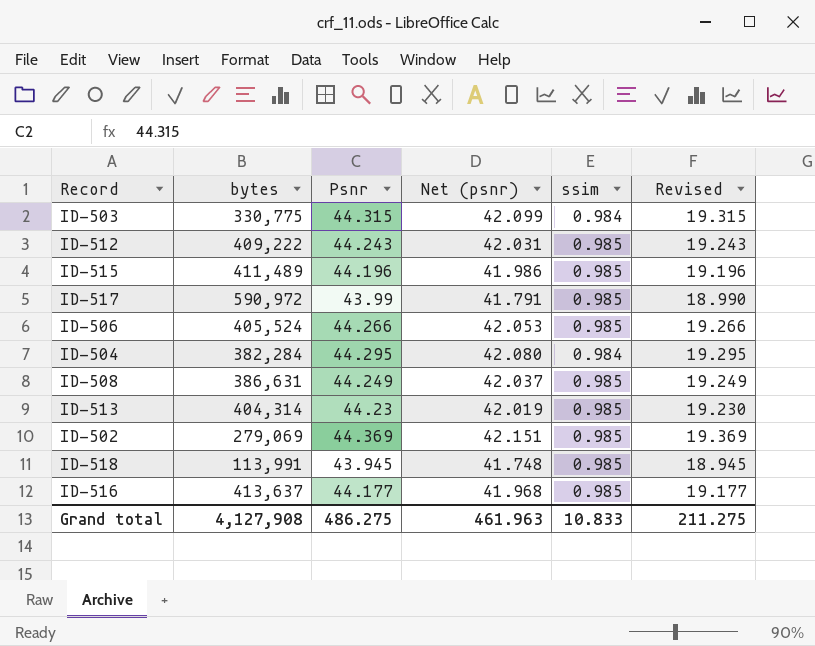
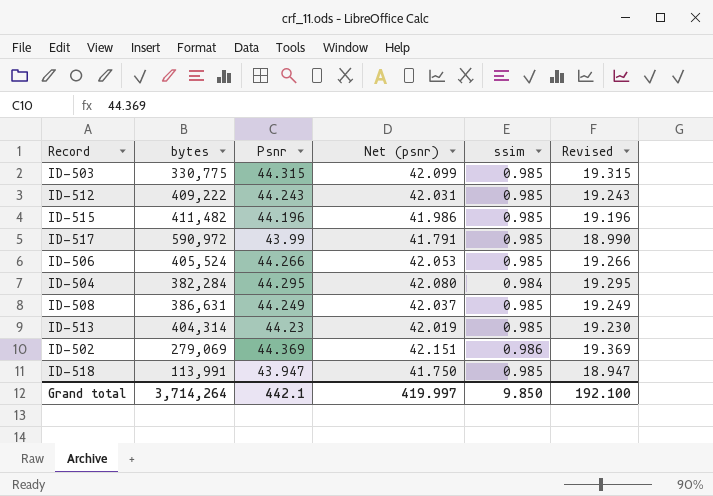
row ID-516: 413,637 | 44.177 | 41.968 | 0.985 | 19.177 -> none
ID-503 | ssim: 0.984 -> 0.985
ID-515 | bytes: 411,489 -> 411,482
ID-502 | ssim: 0.985 -> 0.986
ID-518 | Psnr: 43.945 -> 43.947
ID-518 | Net (psnr): 41.748 -> 41.750
ID-518 | Revised: 18.945 -> 18.947
Grand total | bytes: 4,127,908 -> 3,714,264
Grand total | Psnr: 486.275 -> 442.1
Grand total | Net (psnr): 461.963 -> 419.997
Grand total | ssim: 10.833 -> 9.850
Grand total | Revised: 211.275 -> 192.100

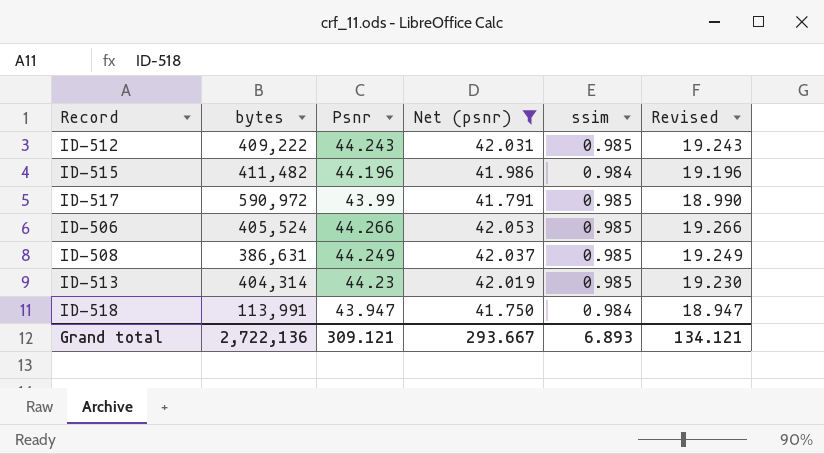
filter: none -> Net (psnr) <= 42.053
ID-515 | ssim: 0.985 -> 0.984
ID-518 | ssim: 0.985 -> 0.984
Grand total | bytes: 3,714,264 -> 2,722,136
Grand total | Psnr: 442.1 -> 309.121
Grand total | Net (psnr): 419.997 -> 293.667
Grand total | ssim: 9.850 -> 6.893
Grand total | Revised: 192.100 -> 134.121

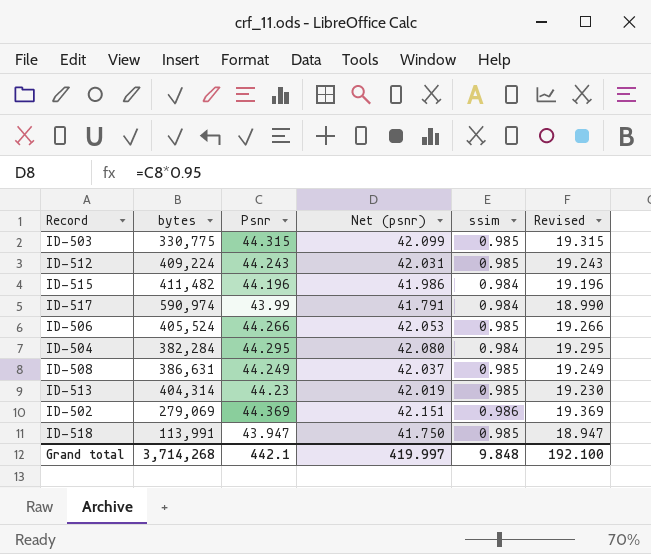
filter: Net (psnr) <= 42.053 -> none
ID-512 | bytes: 409,222 -> 409,224
ID-517 | bytes: 590,972 -> 590,974
ID-517 | ssim: 0.985 -> 0.984
ID-518 | ssim: 0.984 -> 0.985
Grand total | bytes: 2,722,136 -> 3,714,268
Grand total | Psnr: 309.121 -> 442.1
Grand total | Net (psnr): 293.667 -> 419.997
Grand total | ssim: 6.893 -> 9.848
Grand total | Revised: 134.121 -> 192.100

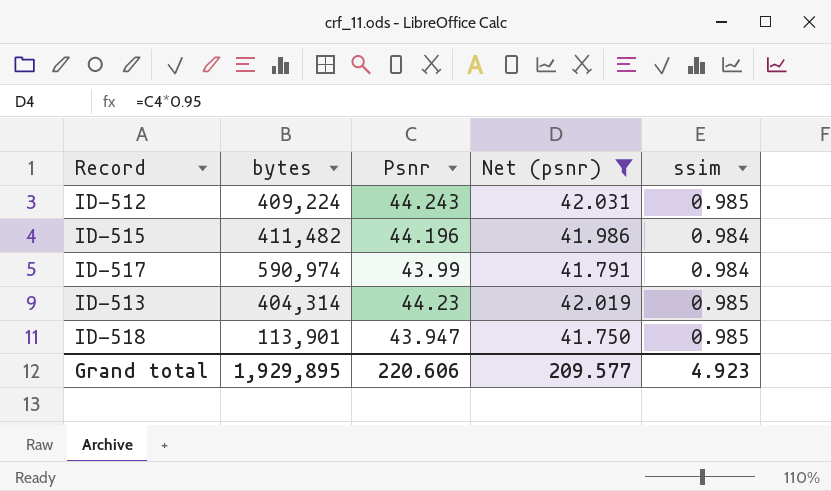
filter: none -> Net (psnr) <= 42.031
column Revised | formula: [Psnr] - 25 -> none
ID-518 | bytes: 113,991 -> 113,901
Grand total | bytes: 3,714,268 -> 1,929,895
Grand total | Psnr: 442.1 -> 220.606
Grand total | Net (psnr): 419.997 -> 209.577
Grand total | ssim: 9.848 -> 4.923

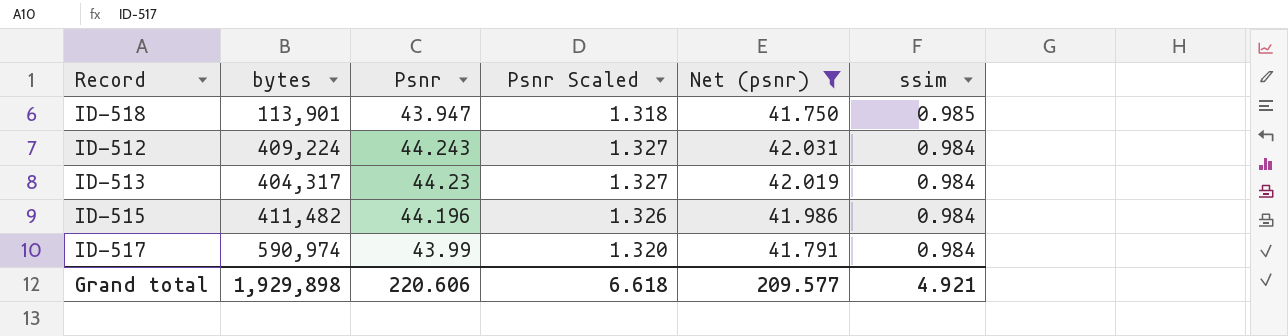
row order: none -> ssim descending
column Psnr Scaled | formula: none -> [Psnr] * 0.03
ID-512 | ssim: 0.985 -> 0.984
ID-513 | bytes: 404,314 -> 404,317
ID-513 | ssim: 0.985 -> 0.984
Grand total | bytes: 1,929,895 -> 1,929,898
Grand total | ssim: 4.923 -> 4.921

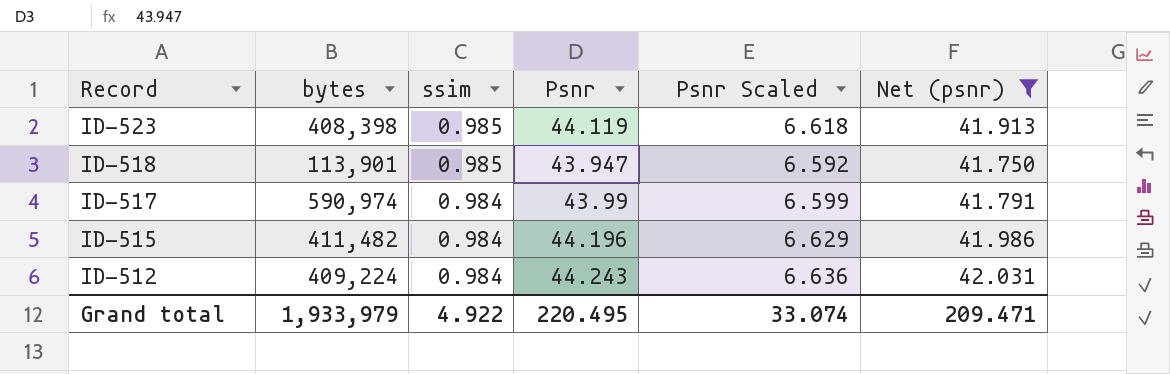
row order: ssim descending -> Record descending
column ssim | position: 6 -> 3
column Psnr Scaled | formula: [Psnr] * 0.03 -> [Psnr] * 0.15
row ID-513: 404,317 | 44.23 | 1.327 | 42.019 | 0.984 -> none
row ID-523: none -> 408,398 | 0.985 | 44.119 | 6.618 | 41.913
Grand total | bytes: 1,929,898 -> 1,933,979
Grand total | ssim: 4.921 -> 4.922
Grand total | Psnr: 220.606 -> 220.495
Grand total | Psnr Scaled: 6.618 -> 33.074
Grand total | Net (psnr): 209.577 -> 209.471

